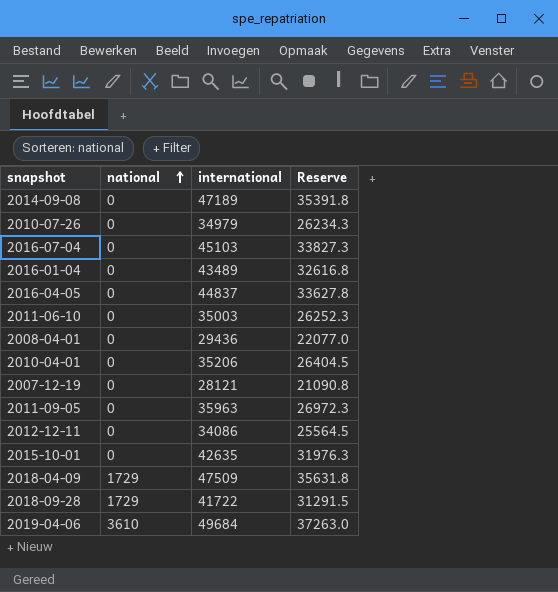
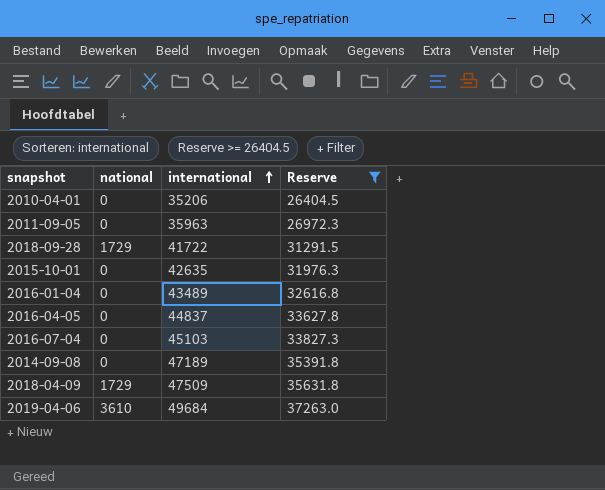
filter: none -> Reserve >= 26404.5
row order: national ascending -> international ascending

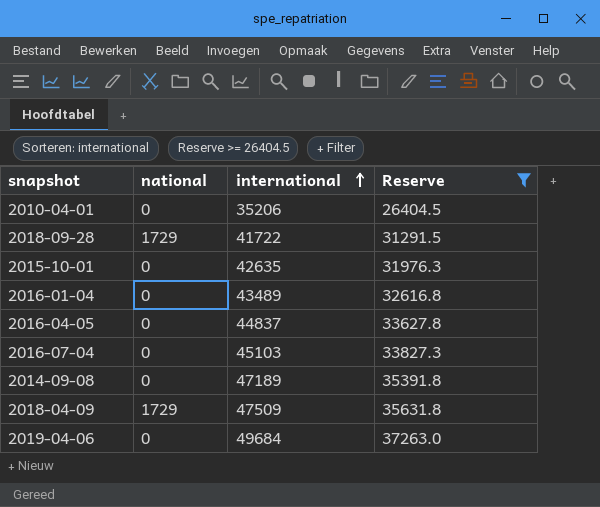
row 2011-09-05: 0 | 35963 | 26972.3 -> none
2019-04-06 | national: 3610 -> 0

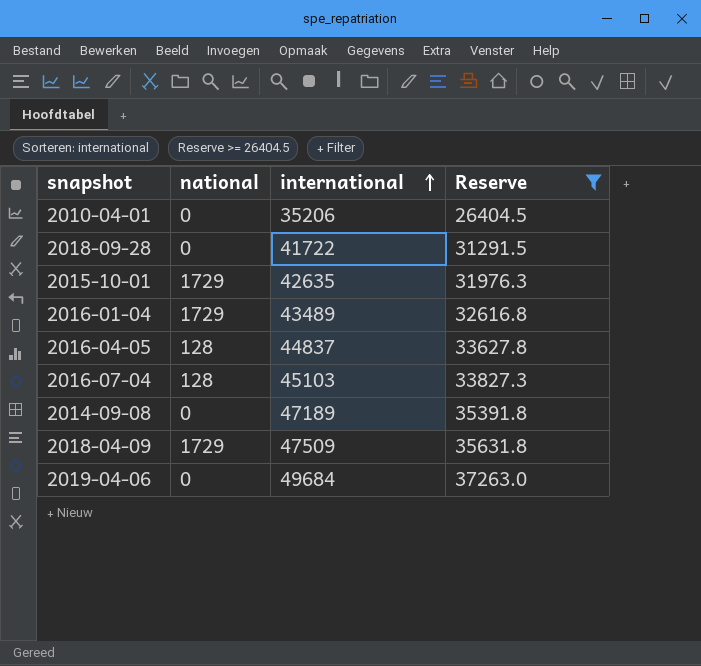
2018-09-28 | national: 1729 -> 0
2015-10-01 | national: 0 -> 1729
2016-01-04 | national: 0 -> 1729
2016-04-05 | national: 0 -> 128
2016-07-04 | national: 0 -> 128

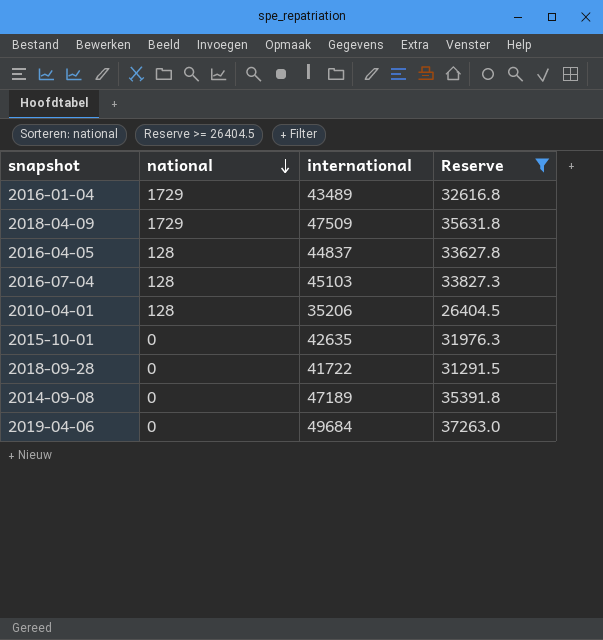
row order: international ascending -> national descending
2010-04-01 | national: 0 -> 128
2015-10-01 | national: 1729 -> 0

